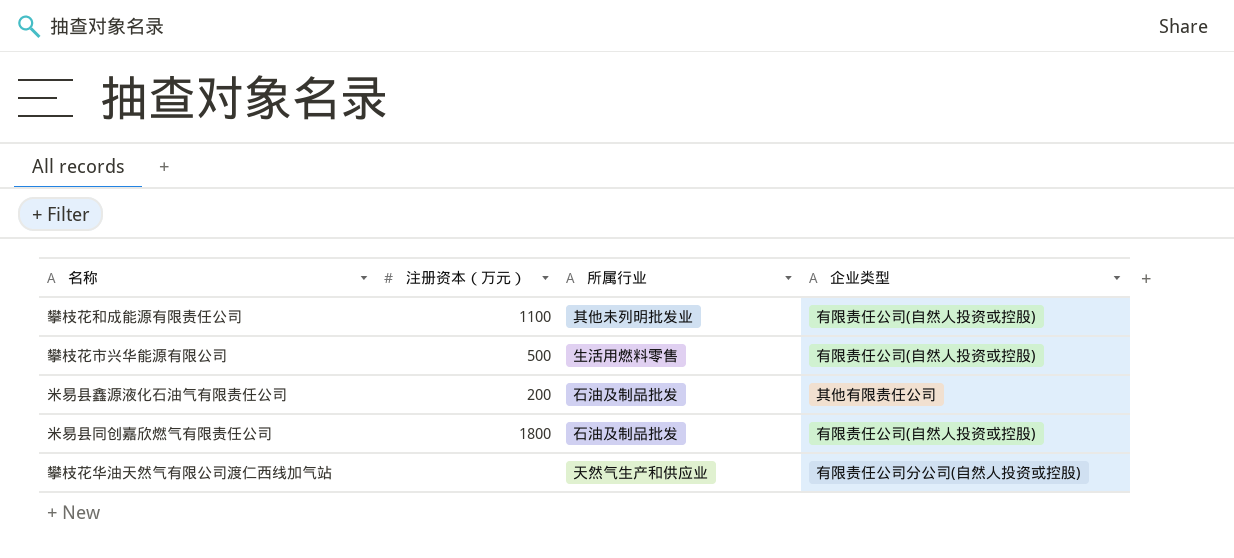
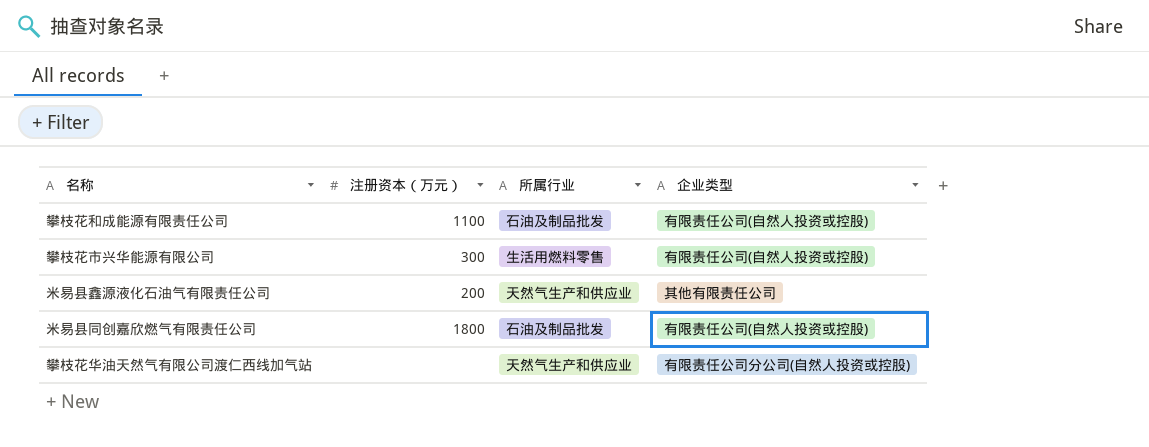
攀枝花和成能源有限责任公司 | 所属行业: 其他未列明批发业 -> 石油及制品批发
攀枝花市兴华能源有限公司 | 注册资本（万元）: 500 -> 300
米易县鑫源液化石油气有限责任公司 | 所属行业: 石油及制品批发 -> 天然气生产和供应业

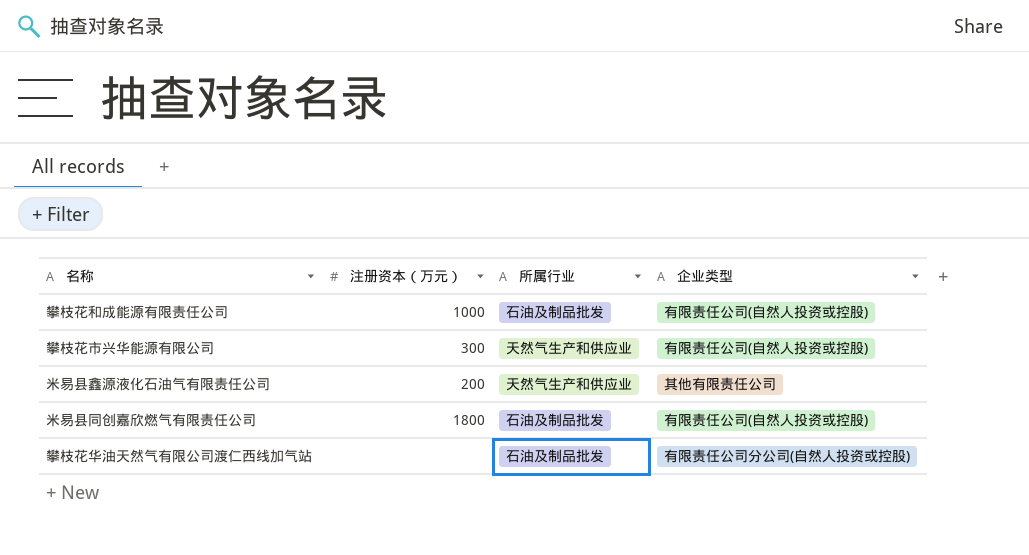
攀枝花和成能源有限责任公司 | 注册资本（万元）: 1100 -> 1000
攀枝花市兴华能源有限公司 | 所属行业: 生活用燃料零售 -> 天然气生产和供应业
攀枝花华油天然气有限公司渡仁西线加气站 | 所属行业: 天然气生产和供应业 -> 石油及制品批发

